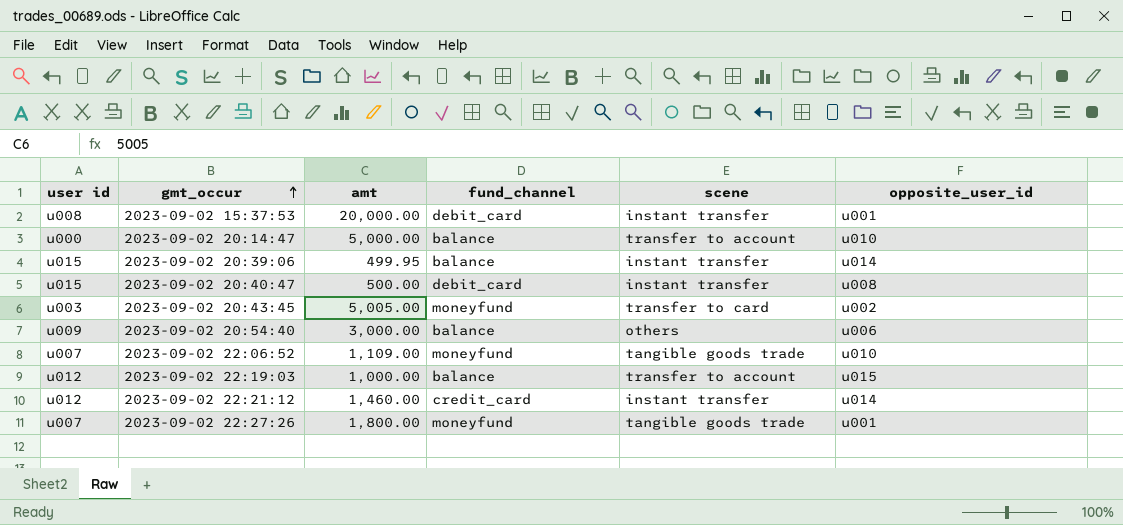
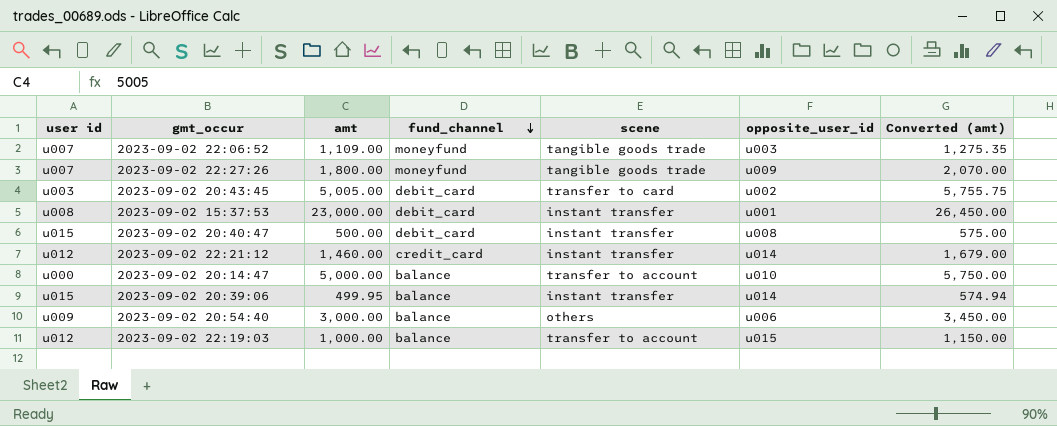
row order: gmt_occur ascending -> fund_channel descending
column Converted (amt) | formula: none -> [amt] * 1.15
2023-09-02 22:06:52 | opposite_user_id: u010 -> u003
2023-09-02 22:27:26 | opposite_user_id: u001 -> u009
2023-09-02 20:43:45 | fund_channel: moneyfund -> debit_card
2023-09-02 15:37:53 | amt: 20,000.00 -> 23,000.00

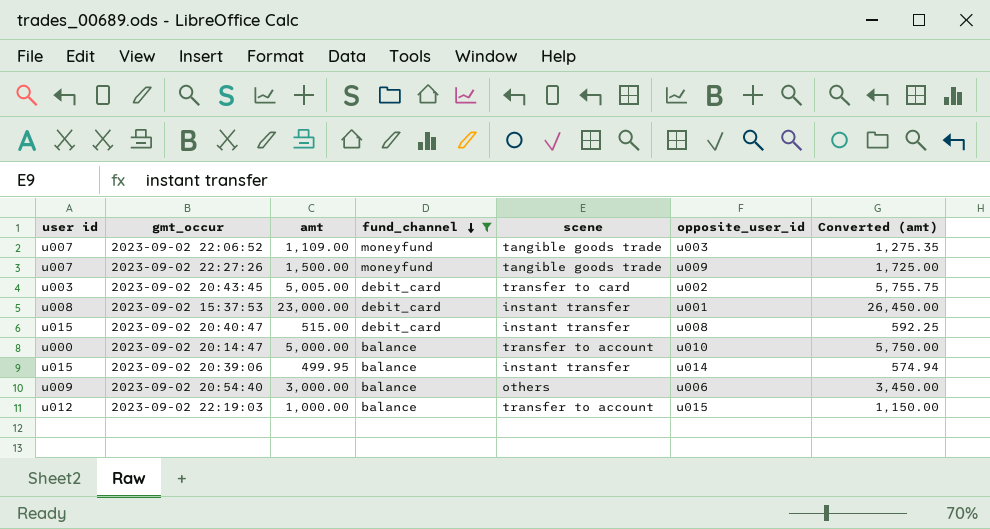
filter: none -> fund_channel != credit_card
2023-09-02 22:27:26 | amt: 1,800.00 -> 1,500.00
2023-09-02 22:27:26 | Converted (amt): 2,070.00 -> 1,725.00
2023-09-02 20:40:47 | amt: 500.00 -> 515.00
2023-09-02 20:40:47 | Converted (amt): 575.00 -> 592.25

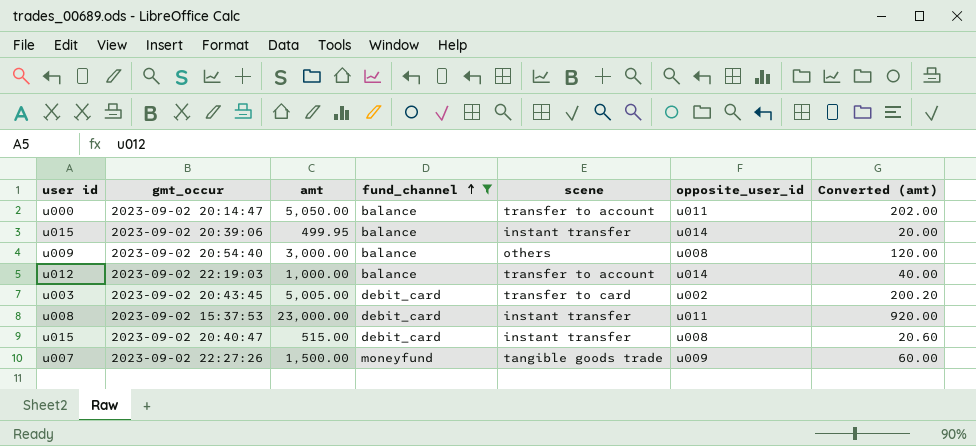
row order: fund_channel descending -> fund_channel ascending
column Converted (amt) | formula: [amt] * 1.15 -> [amt] * 0.04
row 2023-09-02 22:06:52: u007 | 1,109.00 | moneyfund | tangible goods trade | u003 | 1,275.35 -> none
2023-09-02 20:14:47 | amt: 5,000.00 -> 5,050.00
2023-09-02 20:14:47 | opposite_user_id: u010 -> u011
2023-09-02 20:54:40 | opposite_user_id: u006 -> u008
2023-09-02 22:19:03 | opposite_user_id: u015 -> u014
2023-09-02 15:37:53 | opposite_user_id: u001 -> u011

